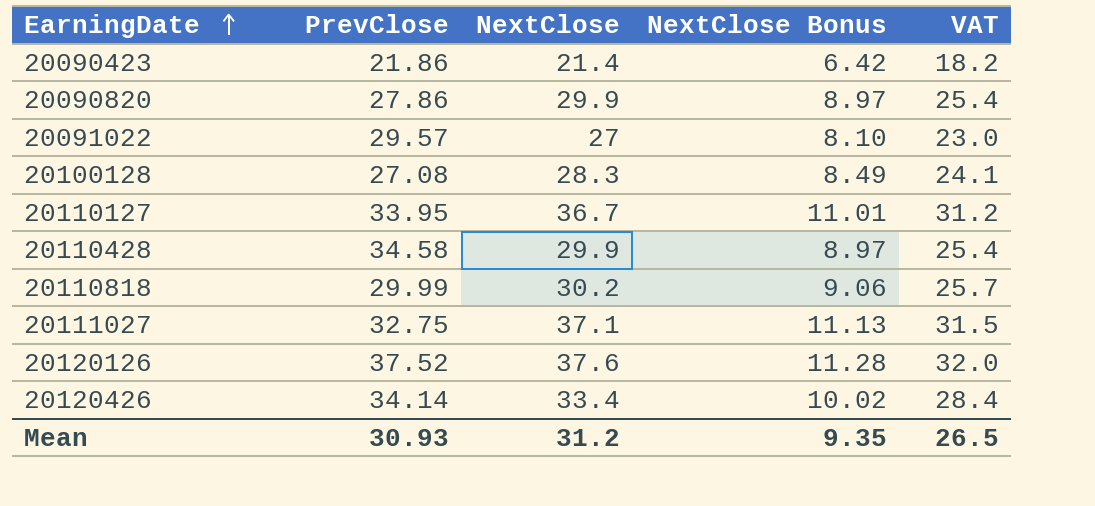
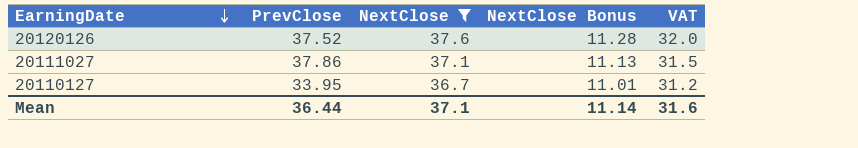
filter: none -> NextClose >= 36.7
row order: EarningDate ascending -> EarningDate descending
20111027 | PrevClose: 32.75 -> 37.86
Mean | PrevClose: 30.93 -> 36.44
Mean | NextClose: 31.2 -> 37.1
Mean | NextClose Bonus: 9.35 -> 11.14
Mean | VAT: 26.5 -> 31.6

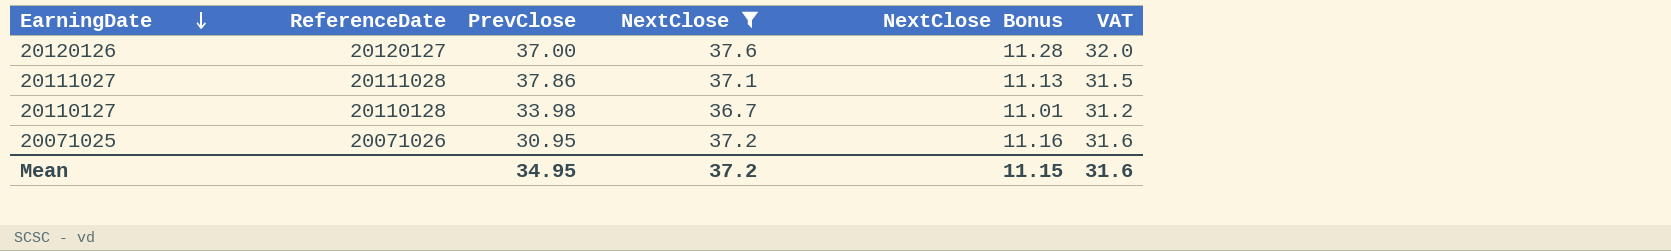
column ReferenceDate | position: none -> 2
20120126 | PrevClose: 37.52 -> 37.00
20110127 | PrevClose: 33.95 -> 33.98
row 20071025: none -> 20071026 | 30.95 | 37.2 | 11.16 | 31.6
Mean | PrevClose: 36.44 -> 34.95
Mean | NextClose: 37.1 -> 37.2
Mean | NextClose Bonus: 11.14 -> 11.15

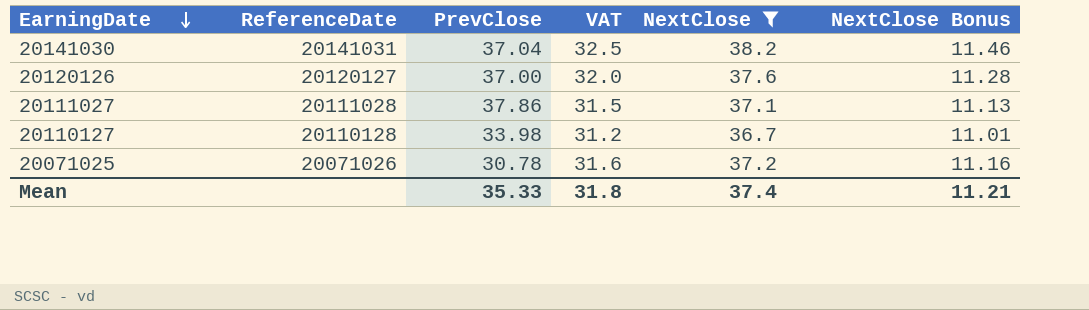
column VAT | position: 6 -> 4
row 20141030: none -> 20141031 | 37.04 | 32.5 | 38.2 | 11.46
20071025 | PrevClose: 30.95 -> 30.78
Mean | PrevClose: 34.95 -> 35.33
Mean | VAT: 31.6 -> 31.8
Mean | NextClose: 37.2 -> 37.4
Mean | NextClose Bonus: 11.15 -> 11.21

